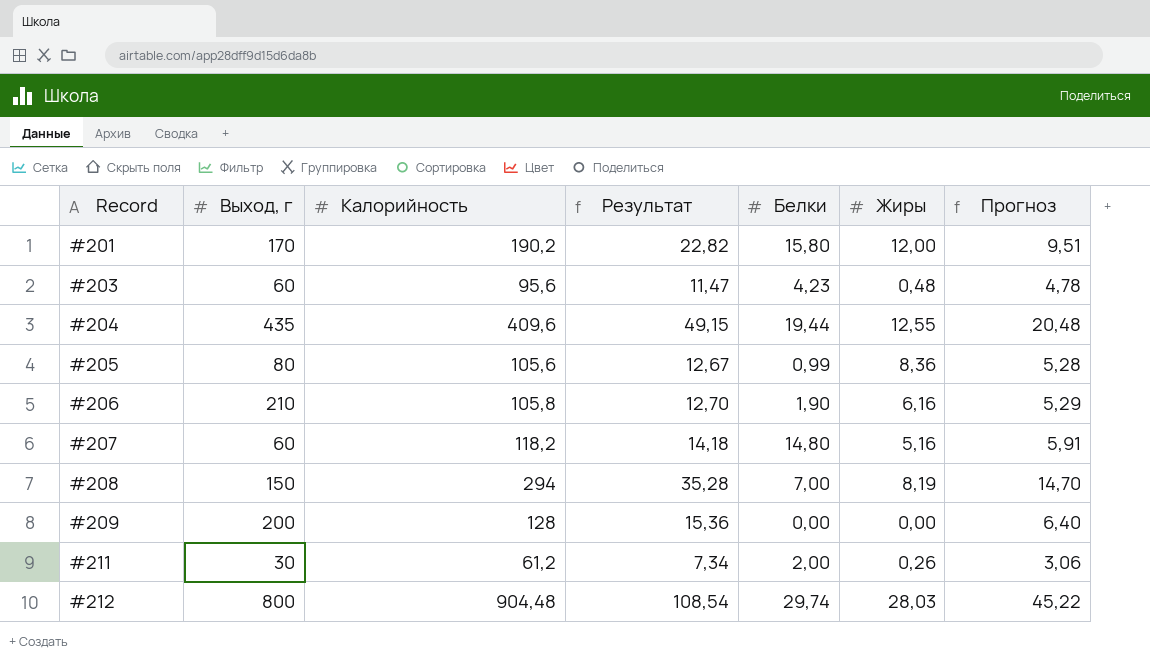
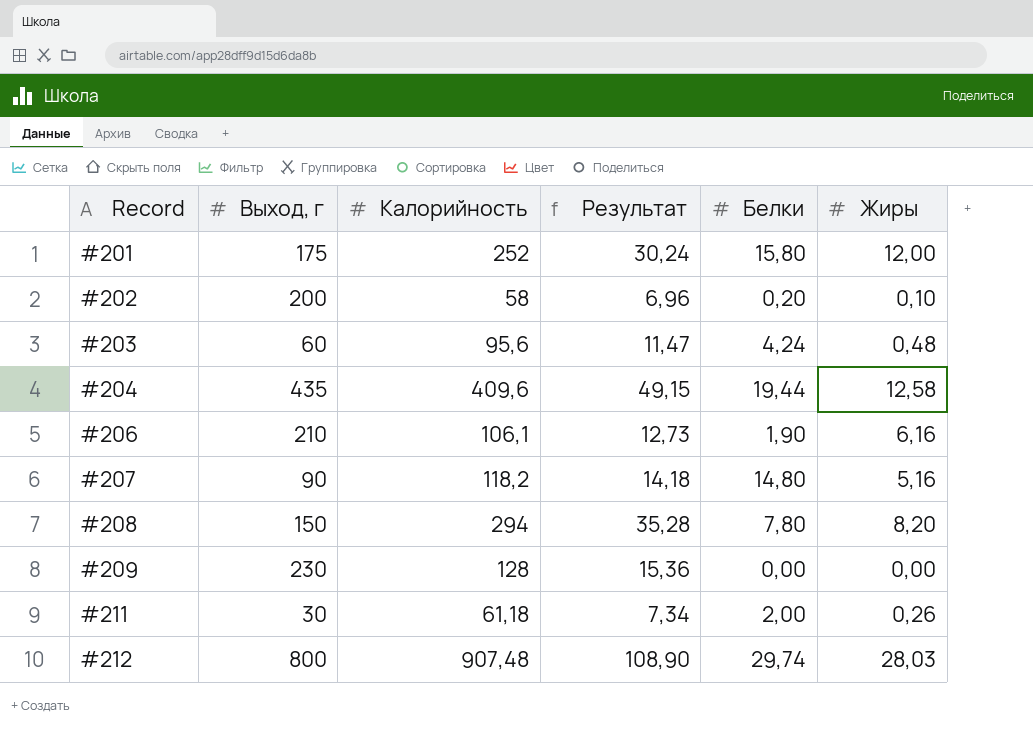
column Прогноз | formula: [Калорийность] * 0,05 -> none
row #205: 80 | 105,6 | 12,67 | 0,99 | 8,36 | 5,28 -> none
#201 | Выход, г: 170 -> 175
#201 | Калорийность: 190,2 -> 252
#201 | Результат: 22,82 -> 30,24
row #202: none -> 200 | 58 | 6,96 | 0,20 | 0,10
#203 | Белки: 4,23 -> 4,24
#204 | Жиры: 12,55 -> 12,58
#206 | Калорийность: 105,8 -> 106,1
#206 | Результат: 12,70 -> 12,73
#207 | Выход, г: 60 -> 90
#208 | Белки: 7,00 -> 7,80
#208 | Жиры: 8,19 -> 8,20
#209 | Выход, г: 200 -> 230
#211 | Калорийность: 61,2 -> 61,18
#212 | Калорийность: 904,48 -> 907,48
#212 | Результат: 108,54 -> 108,90

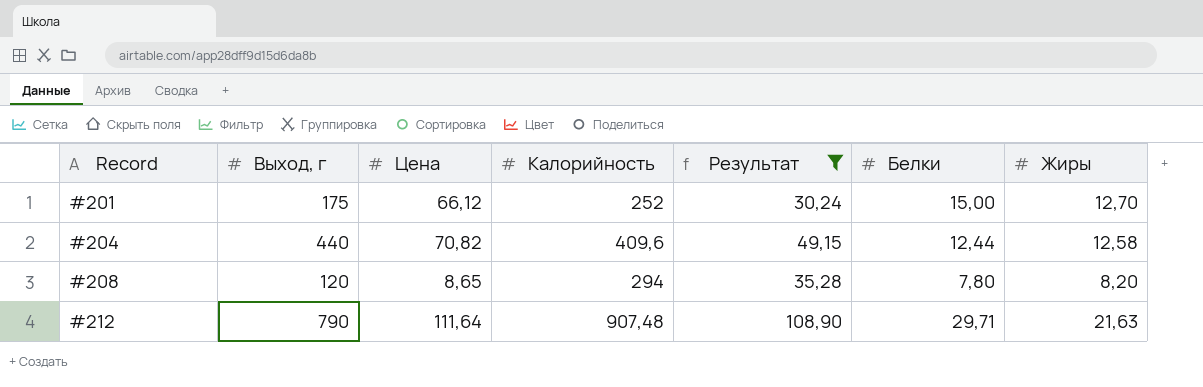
filter: none -> Результат >= 30,24
column Цена | position: none -> 3
#201 | Белки: 15,80 -> 15,00
#201 | Жиры: 12,00 -> 12,70
#204 | Выход, г: 435 -> 440
#204 | Белки: 19,44 -> 12,44
#208 | Выход, г: 150 -> 120
#212 | Выход, г: 800 -> 790
#212 | Белки: 29,74 -> 29,71
#212 | Жиры: 28,03 -> 21,63

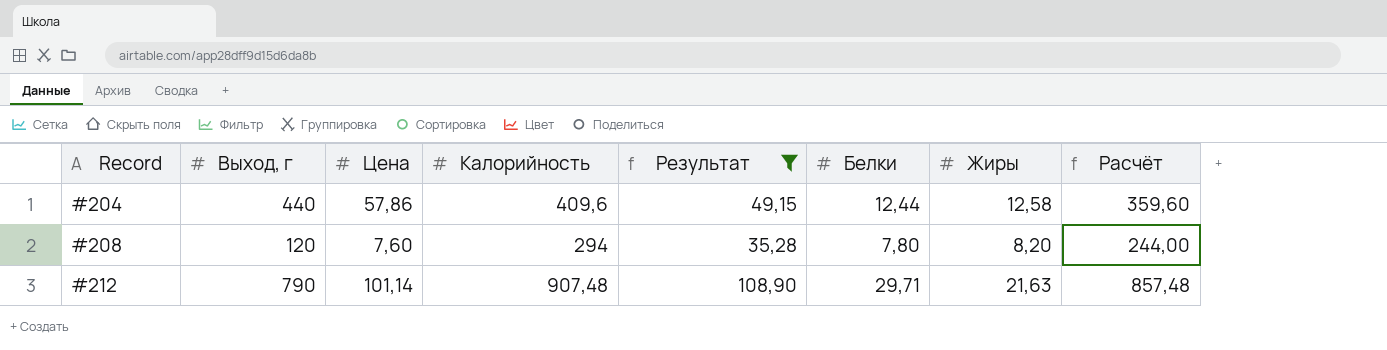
column Расчёт | formula: none -> [Калорийность] - 50
row #201: 175 | 66,12 | 252 | 30,24 | 15,00 | 12,70 -> none
#204 | Цена: 70,82 -> 57,86
#208 | Цена: 8,65 -> 7,60
#212 | Цена: 111,64 -> 101,14

